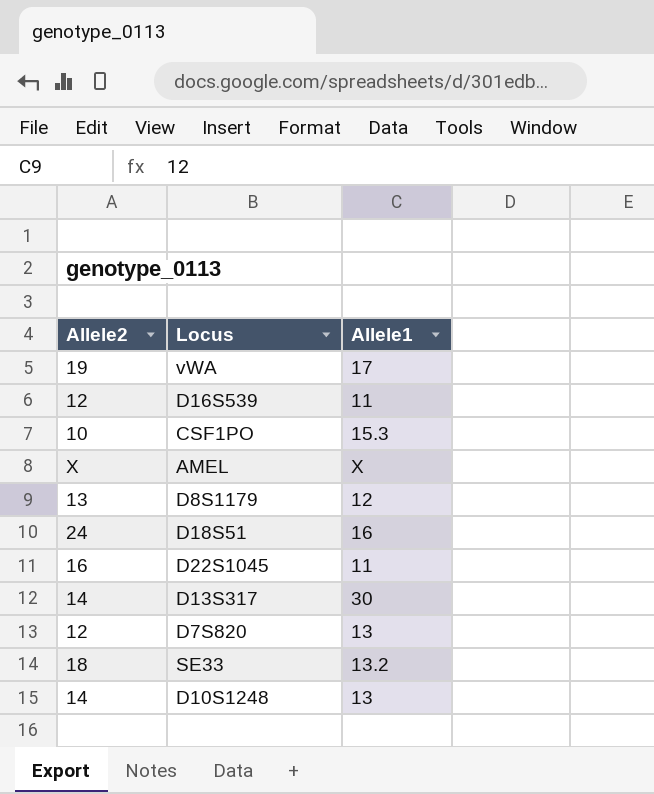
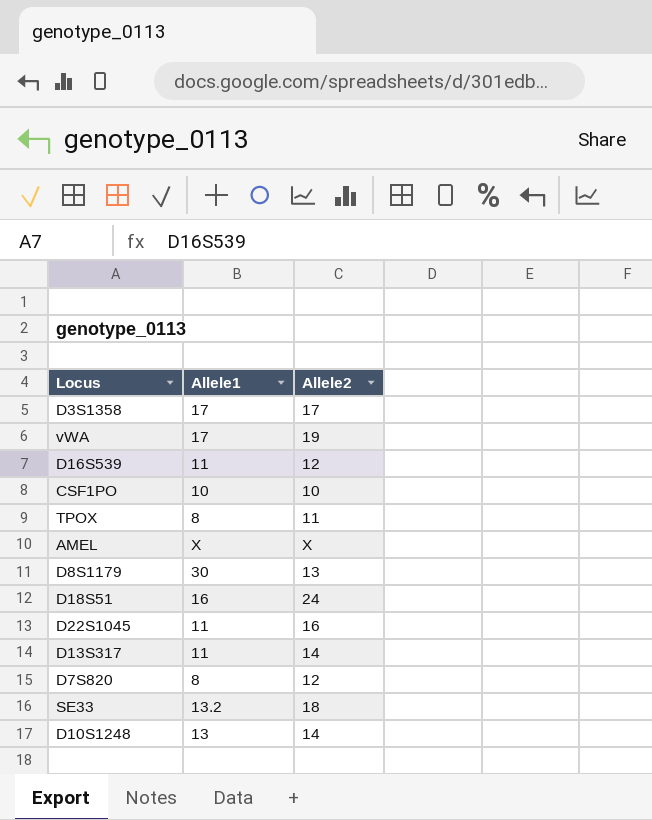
column Allele2 | position: 1 -> 3
row D3S1358: none -> 17 | 17
CSF1PO | Allele1: 15.3 -> 10
row TPOX: none -> 8 | 11
D8S1179 | Allele1: 12 -> 30
D13S317 | Allele1: 30 -> 11
D7S820 | Allele1: 13 -> 8

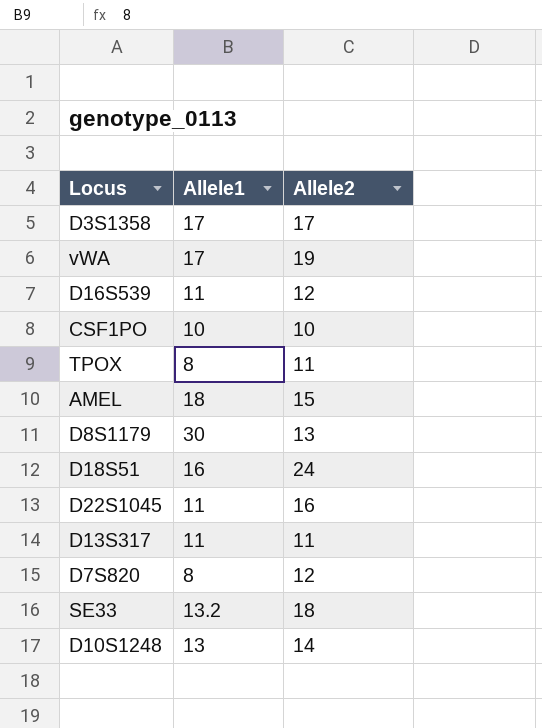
AMEL | Allele1: X -> 18
AMEL | Allele2: X -> 15
D13S317 | Allele2: 14 -> 11

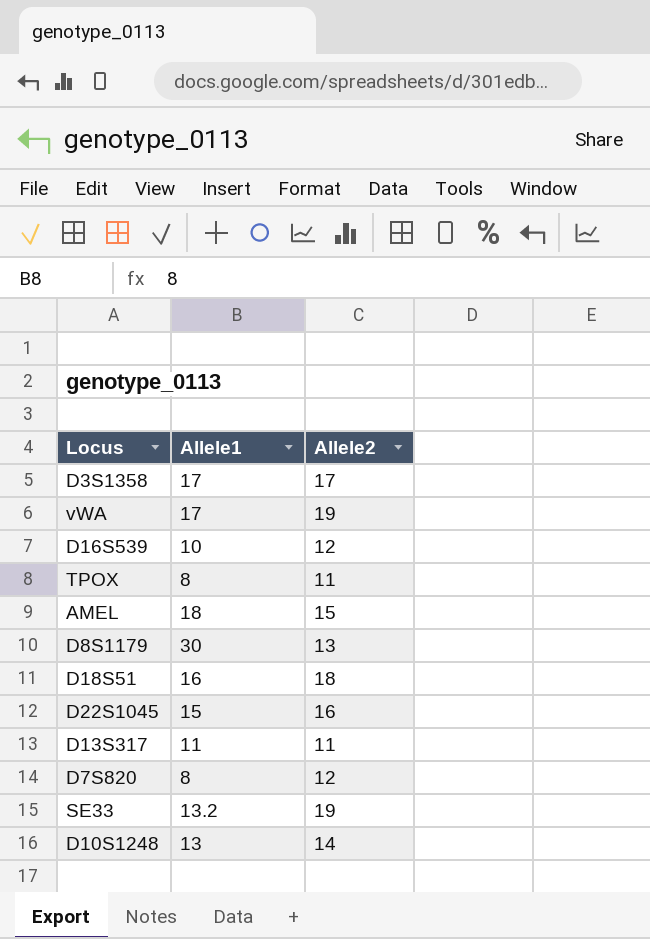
row CSF1PO: 10 | 10 -> none
D16S539 | Allele1: 11 -> 10
D18S51 | Allele2: 24 -> 18
D22S1045 | Allele1: 11 -> 15
SE33 | Allele2: 18 -> 19

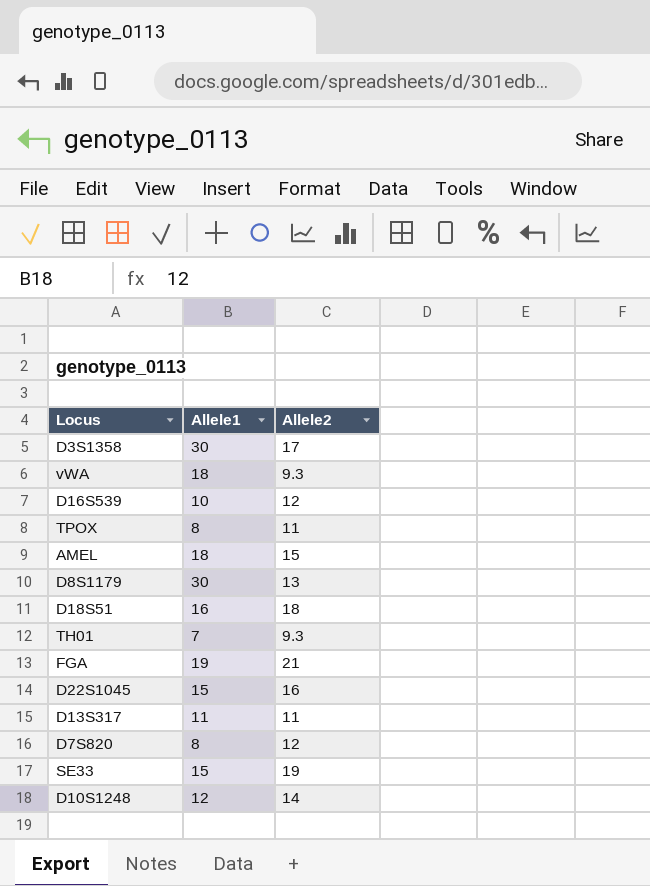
D3S1358 | Allele1: 17 -> 30
vWA | Allele1: 17 -> 18
vWA | Allele2: 19 -> 9.3
row TH01: none -> 7 | 9.3
row FGA: none -> 19 | 21
SE33 | Allele1: 13.2 -> 15
D10S1248 | Allele1: 13 -> 12

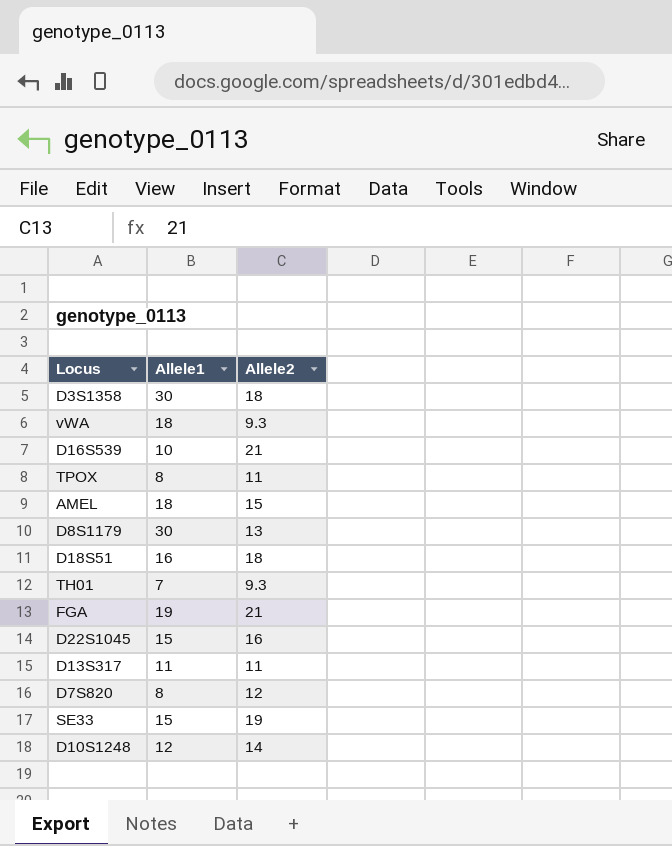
D3S1358 | Allele2: 17 -> 18
D16S539 | Allele2: 12 -> 21

